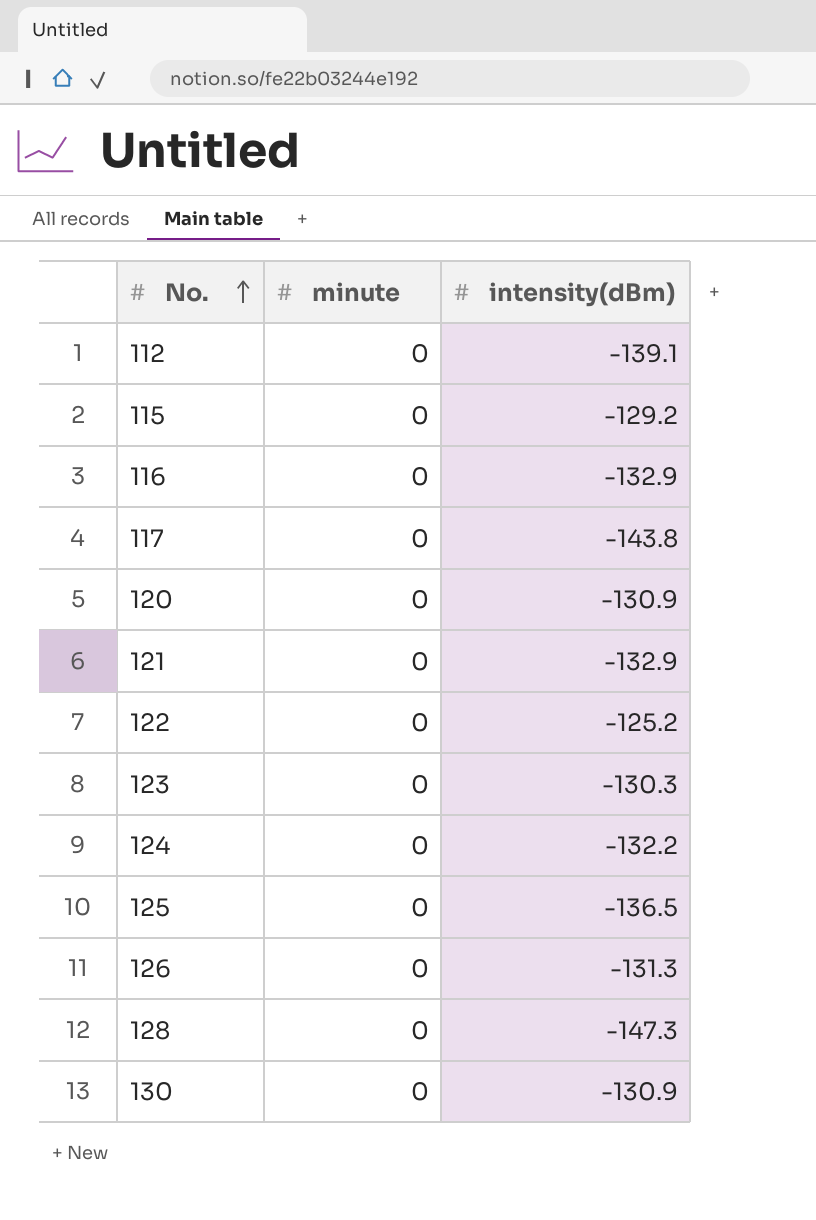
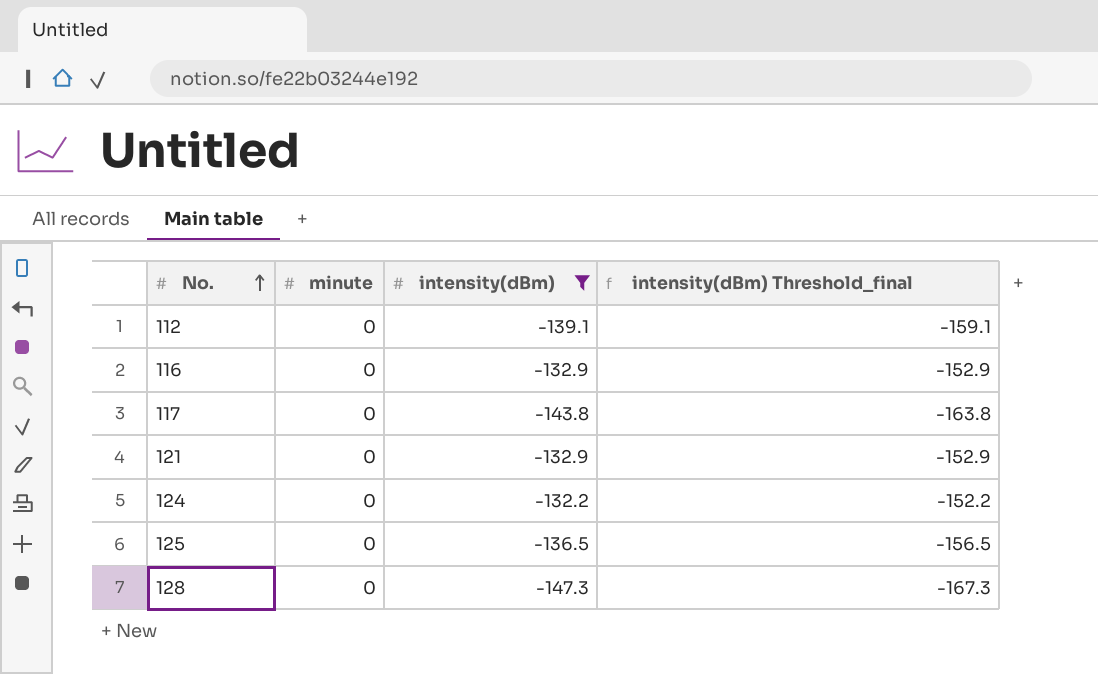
filter: none -> intensity(dBm) <= -132.2
column intensity(dBm) Threshold_final | formula: none -> [intensity(dBm)] - 20

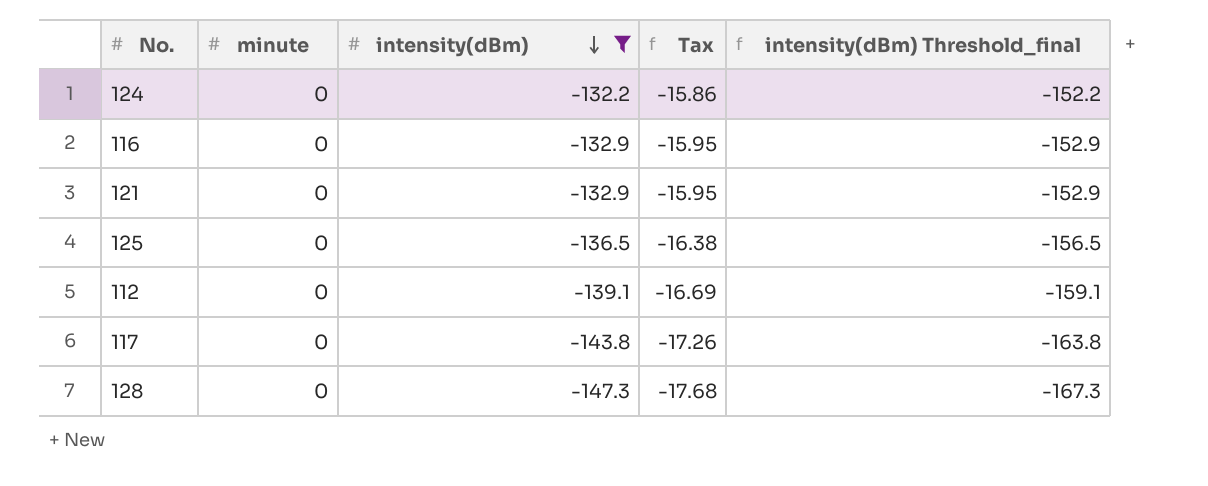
row order: No. ascending -> intensity(dBm) descending
column Tax | formula: none -> [intensity(dBm)] * 0.12

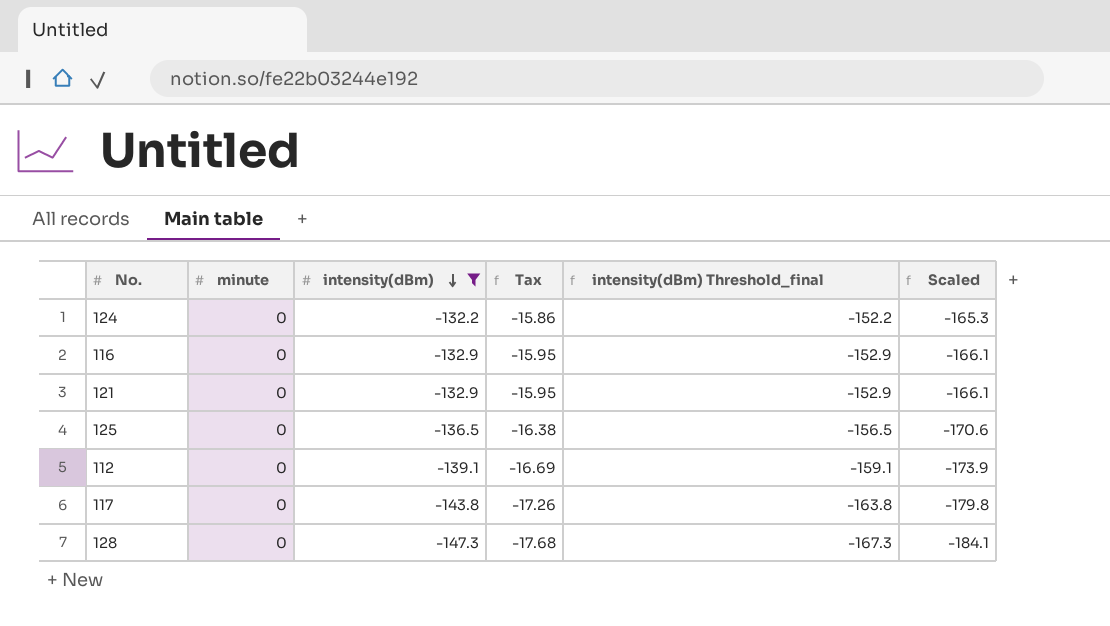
column Scaled | formula: none -> [intensity(dBm)] * 1.25

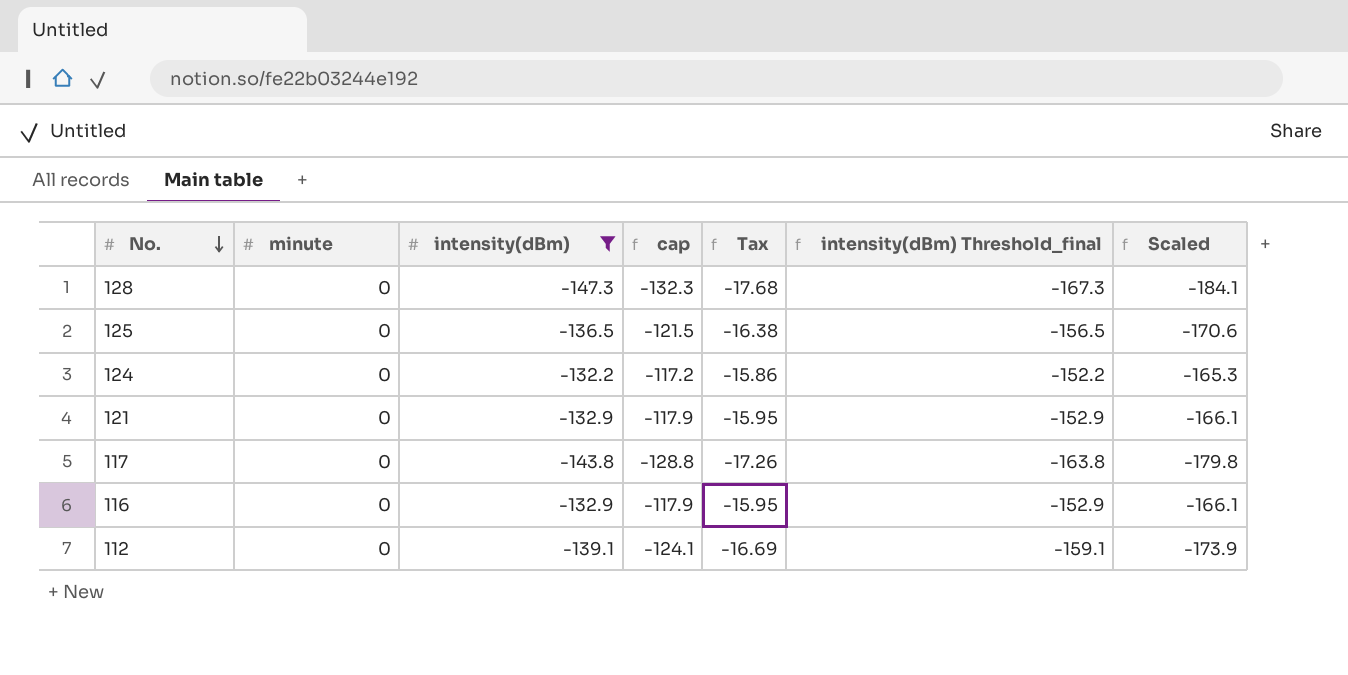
row order: intensity(dBm) descending -> No. descending
column cap | formula: none -> [intensity(dBm)] + 15

